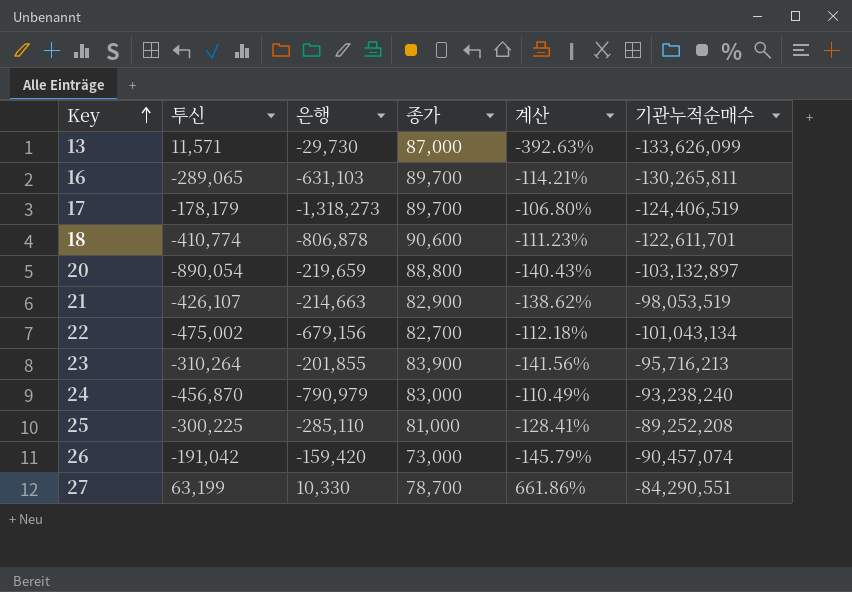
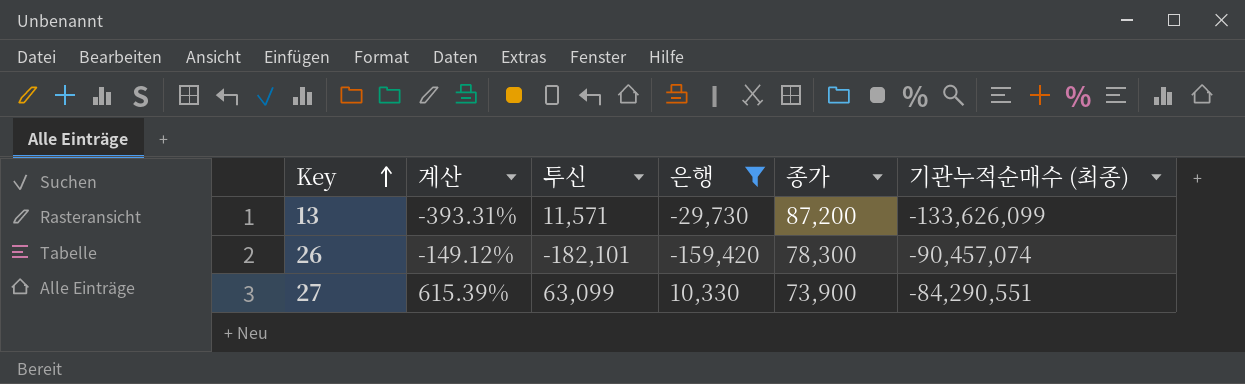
filter: none -> 은행 >= -159,420
column 계산 | position: 5 -> 2
column name: 기관누적순매수 -> 기관누적순매수 (최종)
13 | 계산: -392.63% -> -393.31%
13 | 종가: 87,000 -> 87,200
26 | 계산: -145.79% -> -149.12%
26 | 투신: -191,042 -> -182,101
26 | 종가: 73,000 -> 78,300
27 | 계산: 661.86% -> 615.39%
27 | 투신: 63,199 -> 63,099
27 | 종가: 78,700 -> 73,900

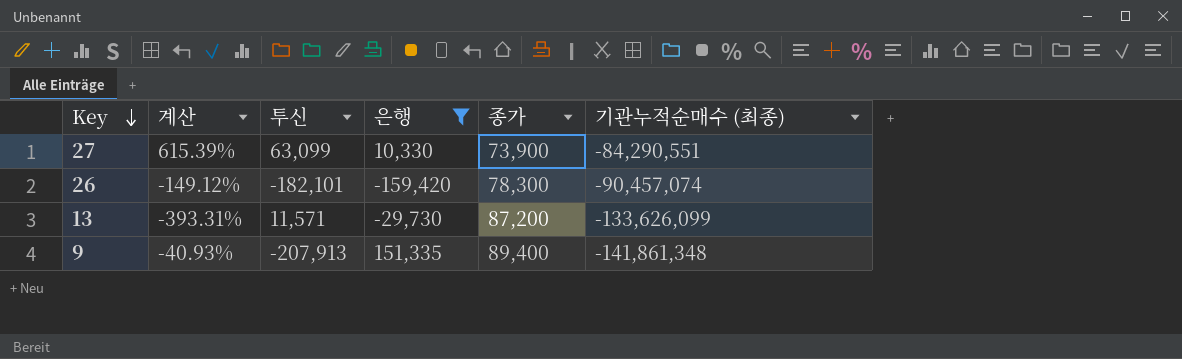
row order: Key ascending -> Key descending
row 9: none -> -40.93% | -207,913 | 151,335 | 89,400 | -141,861,348

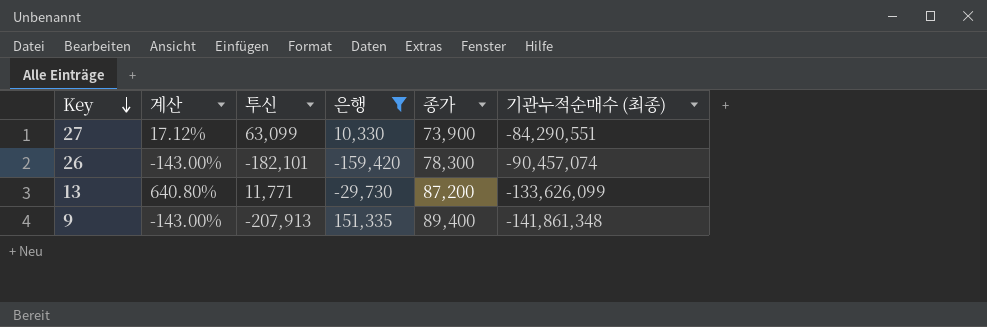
column 계산 | formula: ([종가] - [은행]) / [은행] -> ([종가] - [투신]) / [투신]
13 | 투신: 11,571 -> 11,771

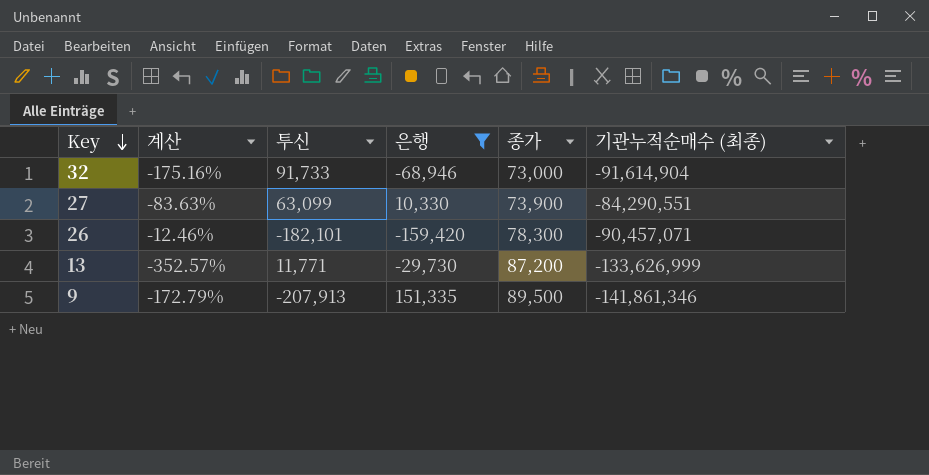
column 계산 | formula: ([종가] - [투신]) / [투신] -> ([은행] - [투신]) / [투신]
row 32: none -> -175.16% | 91,733 | -68,946 | 73,000 | -91,614,904
26 | 기관누적순매수 (최종): -90,457,074 -> -90,457,071
13 | 기관누적순매수 (최종): -133,626,099 -> -133,626,999
9 | 종가: 89,400 -> 89,500
9 | 기관누적순매수 (최종): -141,861,348 -> -141,861,346

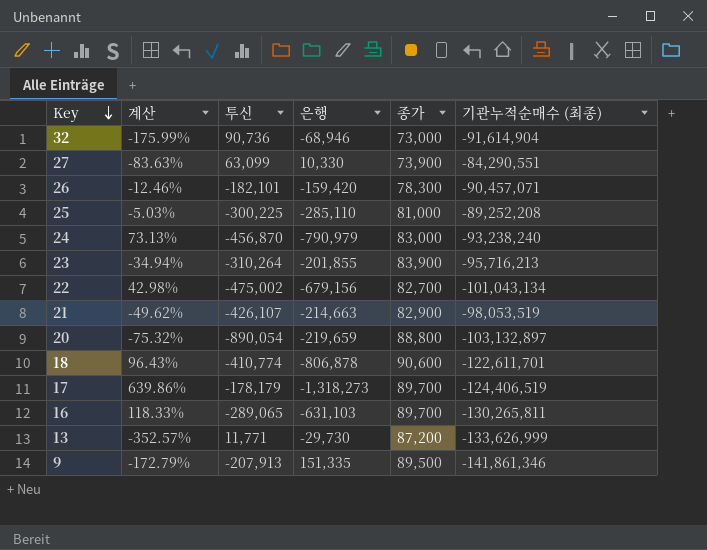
filter: 은행 >= -159,420 -> none
32 | 계산: -175.16% -> -175.99%
32 | 투신: 91,733 -> 90,736

